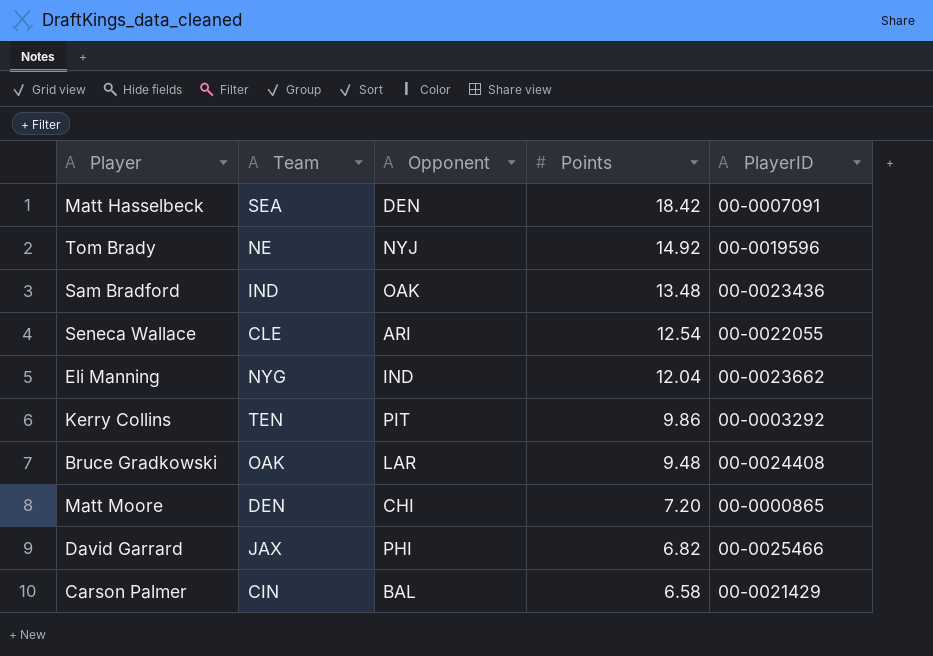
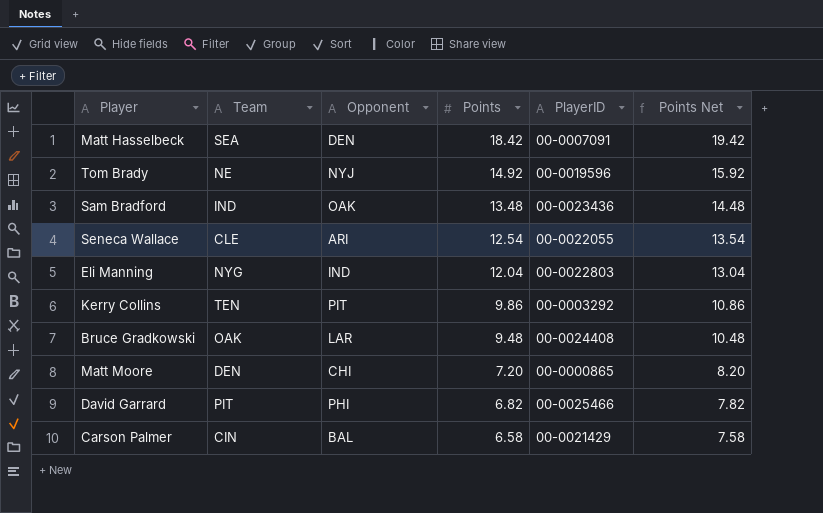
column Points Net | formula: none -> [Points] + 1
Eli Manning | PlayerID: 00-0023662 -> 00-0022803
David Garrard | Team: JAX -> PIT

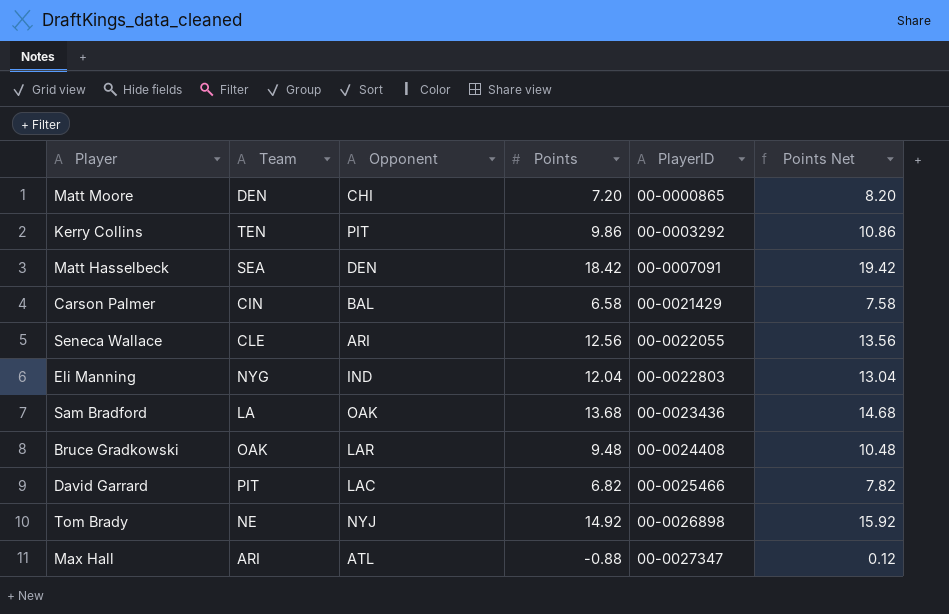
row order: Points descending -> PlayerID ascending
Seneca Wallace | Points: 12.54 -> 12.56
Seneca Wallace | Points Net: 13.54 -> 13.56
Sam Bradford | Team: IND -> LA
Sam Bradford | Points: 13.48 -> 13.68
Sam Bradford | Points Net: 14.48 -> 14.68
David Garrard | Opponent: PHI -> LAC
Tom Brady | PlayerID: 00-0019596 -> 00-0026898
row Max Hall: none -> ARI | ATL | -0.88 | 00-0027347 | 0.12

